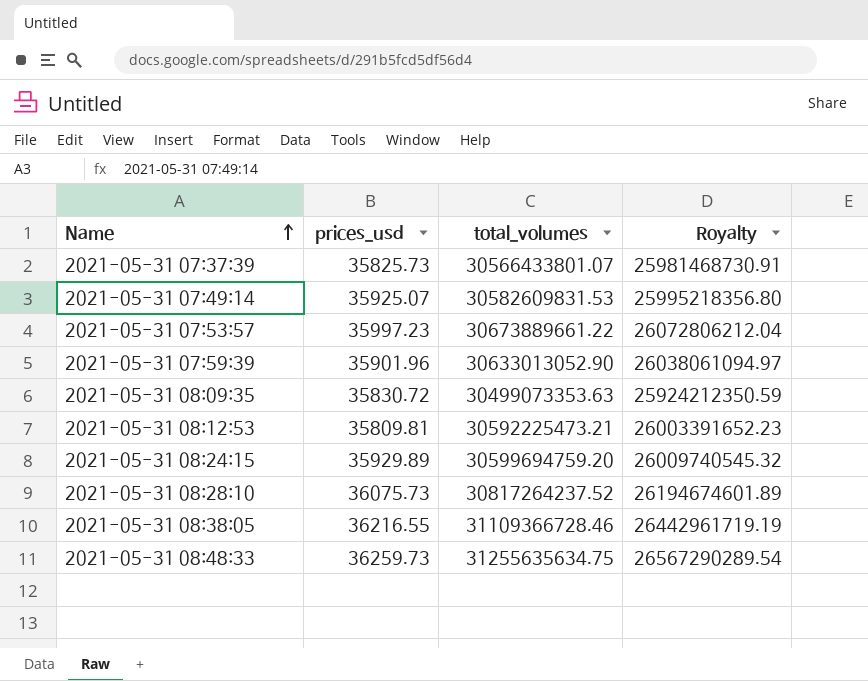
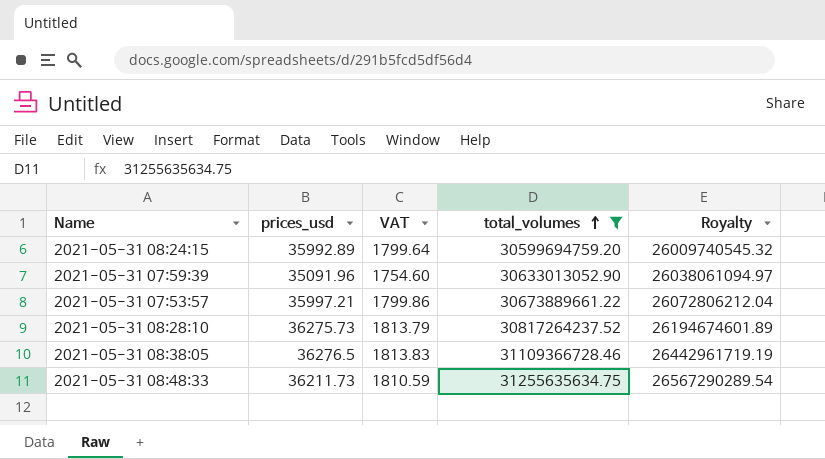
filter: none -> total_volumes >= 30599694759.20
row order: Name ascending -> total_volumes ascending
column VAT | formula: none -> [prices_usd] * 0.05
2021-05-31 08:24:15 | prices_usd: 35929.89 -> 35992.89
2021-05-31 07:59:39 | prices_usd: 35901.96 -> 35091.96
2021-05-31 07:53:57 | prices_usd: 35997.23 -> 35997.21
2021-05-31 08:28:10 | prices_usd: 36075.73 -> 36275.73
2021-05-31 08:38:05 | prices_usd: 36216.55 -> 36276.5
2021-05-31 08:48:33 | prices_usd: 36259.73 -> 36211.73

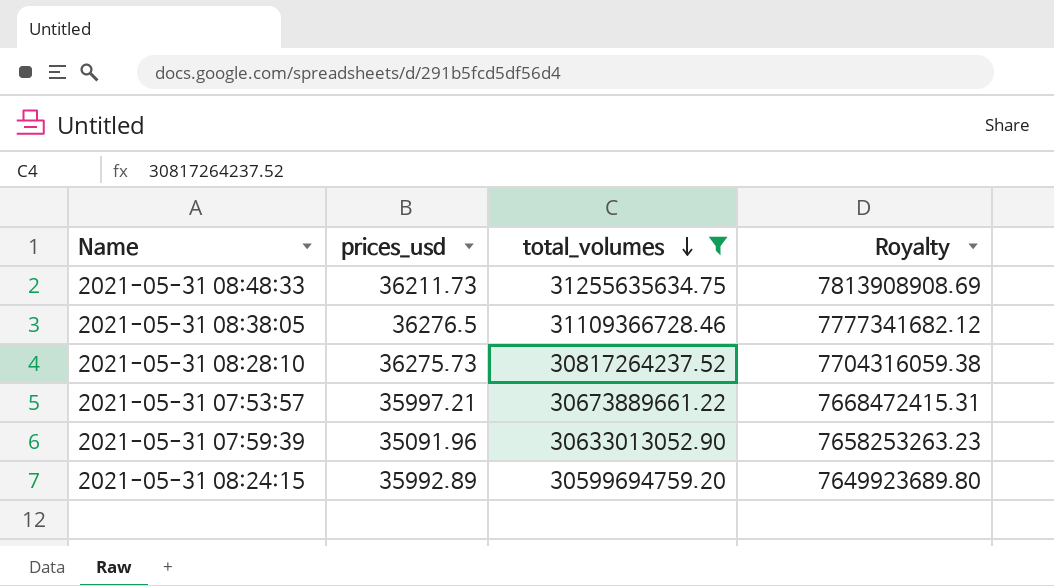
row order: total_volumes ascending -> total_volumes descending
column VAT | formula: [prices_usd] * 0.05 -> none
column Royalty | formula: [total_volumes] * 0.85 -> [total_volumes] * 0.25

